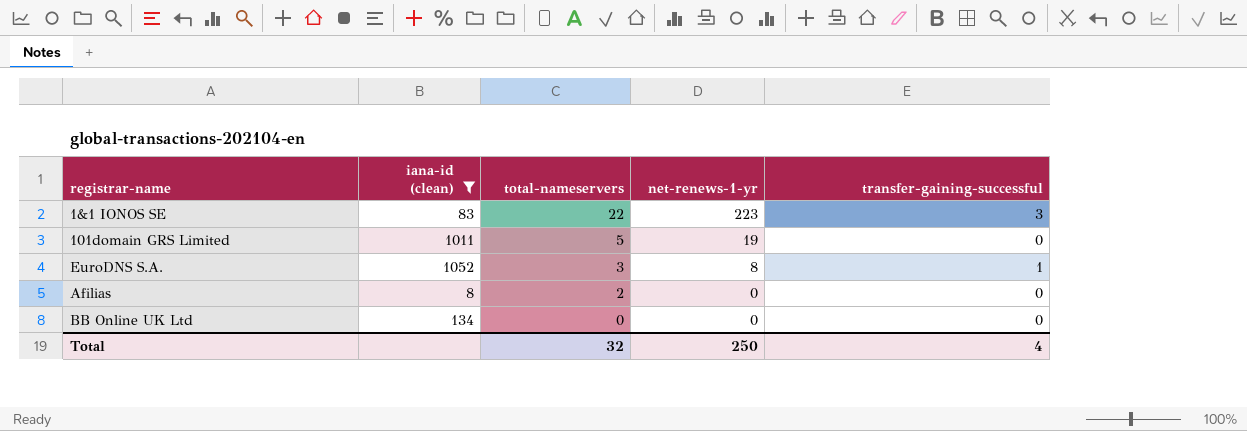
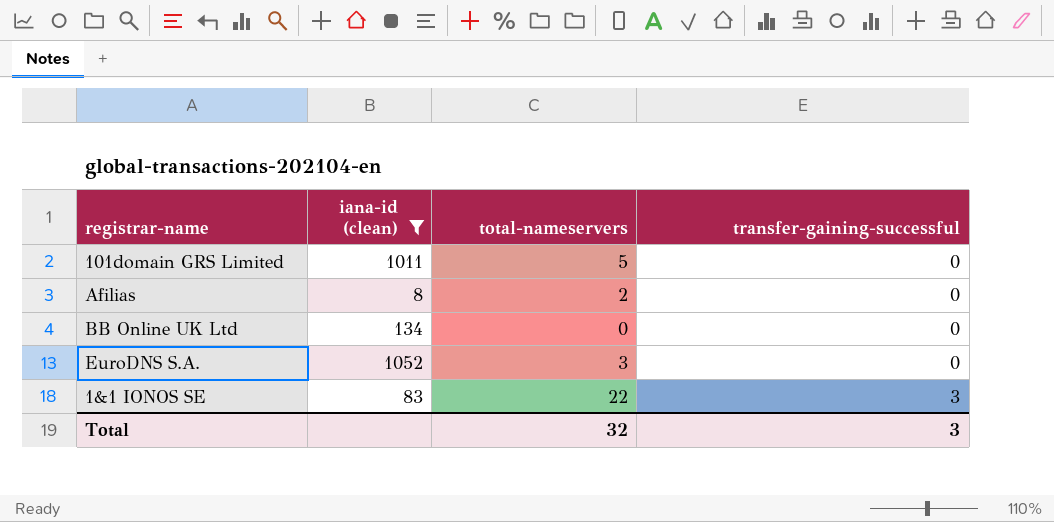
row order: total-nameservers descending -> transfer-gaining-successful ascending
column net-renews-1-yr | position: 4 -> none
EuroDNS S.A. | transfer-gaining-successful: 1 -> 0
Total | transfer-gaining-successful: 4 -> 3

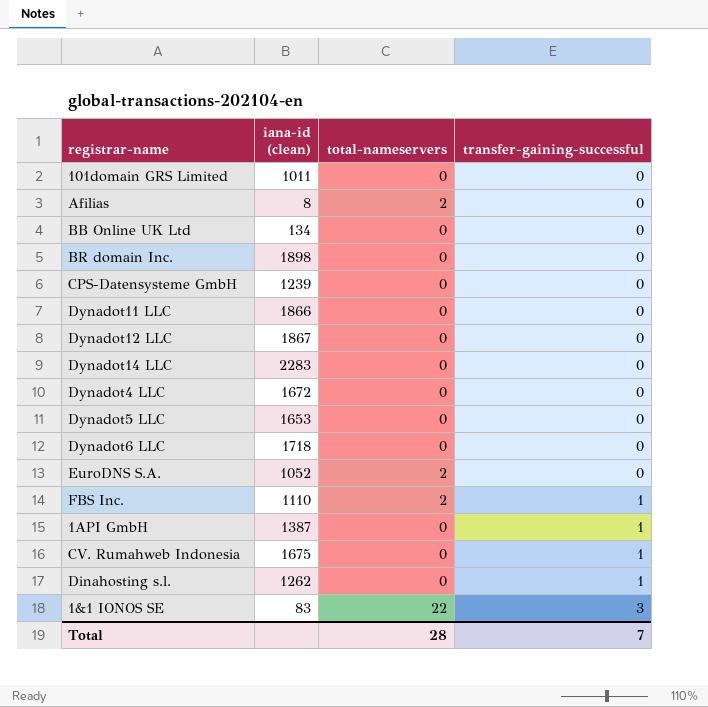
filter: iana-id (clean) <= 1052 -> none
101domain GRS Limited | total-nameservers: 5 -> 0
EuroDNS S.A. | total-nameservers: 3 -> 2
Total | total-nameservers: 32 -> 28
Total | transfer-gaining-successful: 3 -> 7

